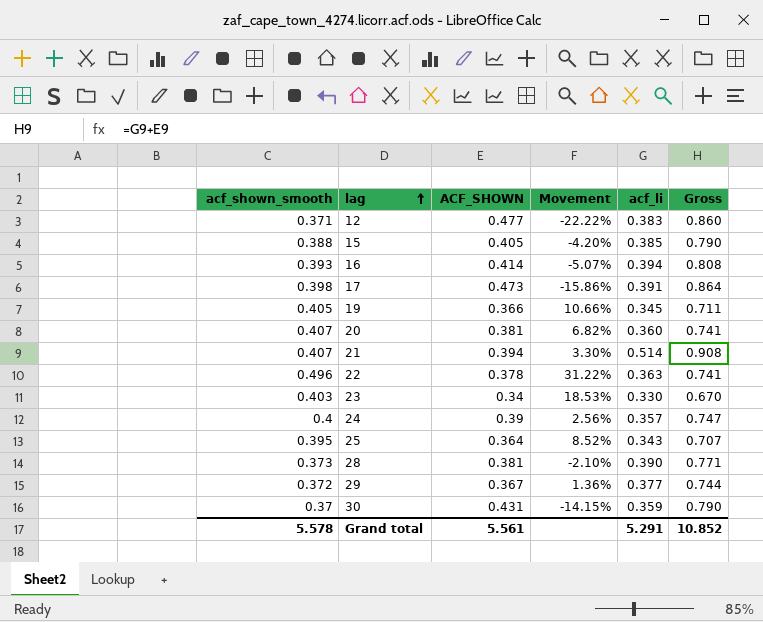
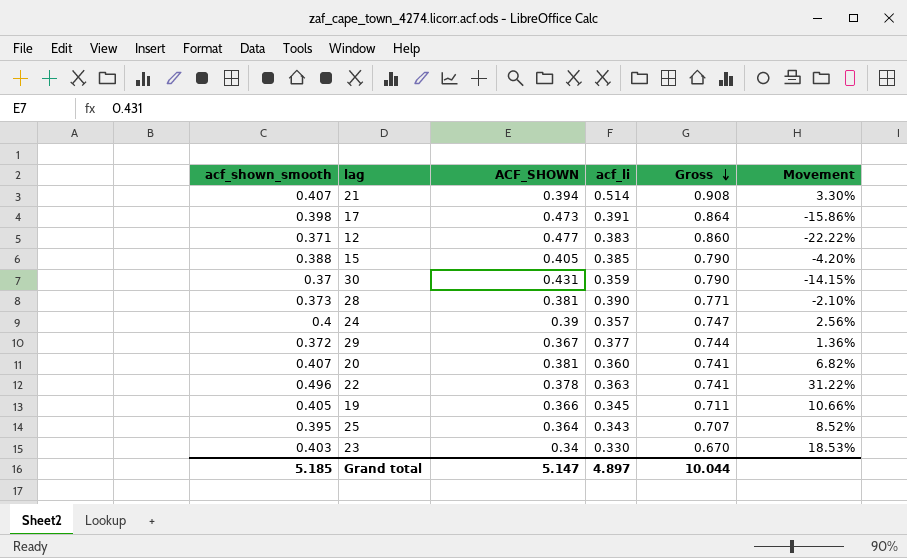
row order: lag ascending -> Gross descending
column Movement | position: 4 -> 6
row 16: 0.393 | 0.414 | -5.07% | 0.394 | 0.808 -> none
Grand total | acf_shown_smooth: 5.578 -> 5.185
Grand total | ACF_SHOWN: 5.561 -> 5.147
Grand total | acf_li: 5.291 -> 4.897
Grand total | Gross: 10.852 -> 10.044

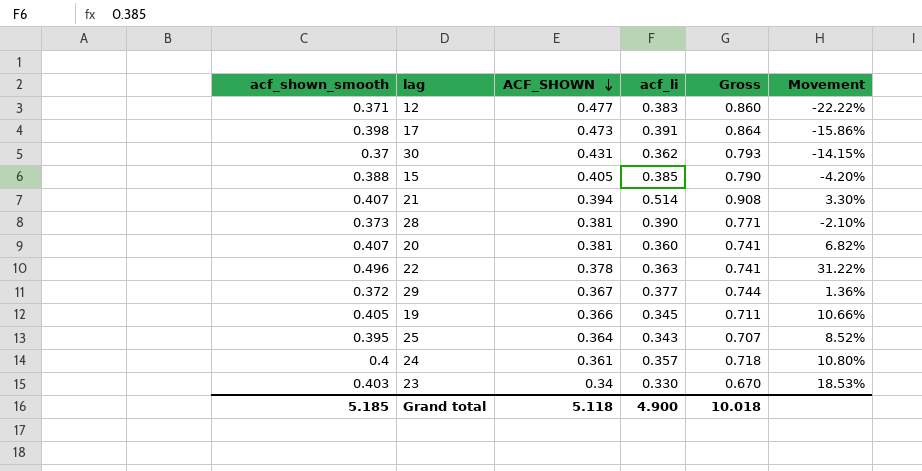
row order: Gross descending -> ACF_SHOWN descending
30 | acf_li: 0.359 -> 0.362
30 | Gross: 0.790 -> 0.793
24 | ACF_SHOWN: 0.39 -> 0.361
24 | Gross: 0.747 -> 0.718
24 | Movement: 2.56% -> 10.80%
Grand total | ACF_SHOWN: 5.147 -> 5.118
Grand total | acf_li: 4.897 -> 4.900
Grand total | Gross: 10.044 -> 10.018

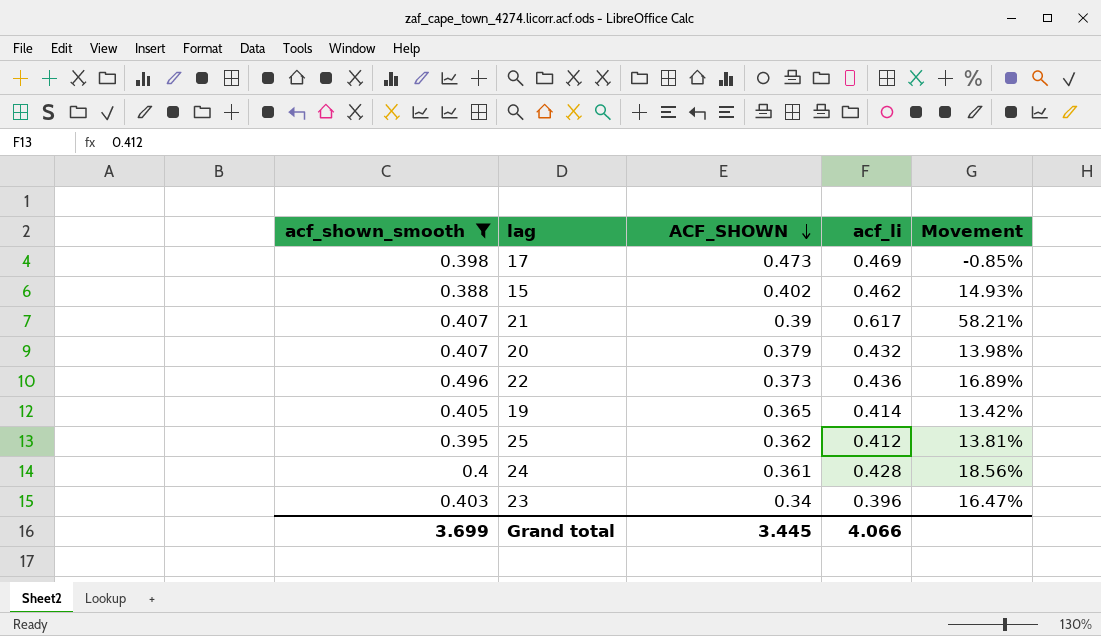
filter: none -> acf_shown_smooth >= 0.388
column Gross | formula: [ACF_SHOWN] + [acf_li] -> none
column Movement | formula: ([acf_shown_smooth] - [ACF_SHOWN]) / [ACF_SHOWN] -> ([acf_li] - [ACF_SHOWN]) / [ACF_SHOWN]
17 | acf_li: 0.391 -> 0.469
15 | ACF_SHOWN: 0.405 -> 0.402
15 | acf_li: 0.385 -> 0.462
21 | ACF_SHOWN: 0.394 -> 0.39
21 | acf_li: 0.514 -> 0.617
20 | ACF_SHOWN: 0.381 -> 0.379
20 | acf_li: 0.360 -> 0.432
22 | ACF_SHOWN: 0.378 -> 0.373
22 | acf_li: 0.363 -> 0.436
19 | ACF_SHOWN: 0.366 -> 0.365
19 | acf_li: 0.345 -> 0.414
25 | ACF_SHOWN: 0.364 -> 0.362
25 | acf_li: 0.343 -> 0.412
24 | acf_li: 0.357 -> 0.428
23 | acf_li: 0.330 -> 0.396
Grand total | acf_shown_smooth: 5.185 -> 3.699
Grand total | ACF_SHOWN: 5.118 -> 3.445
Grand total | acf_li: 4.900 -> 4.066

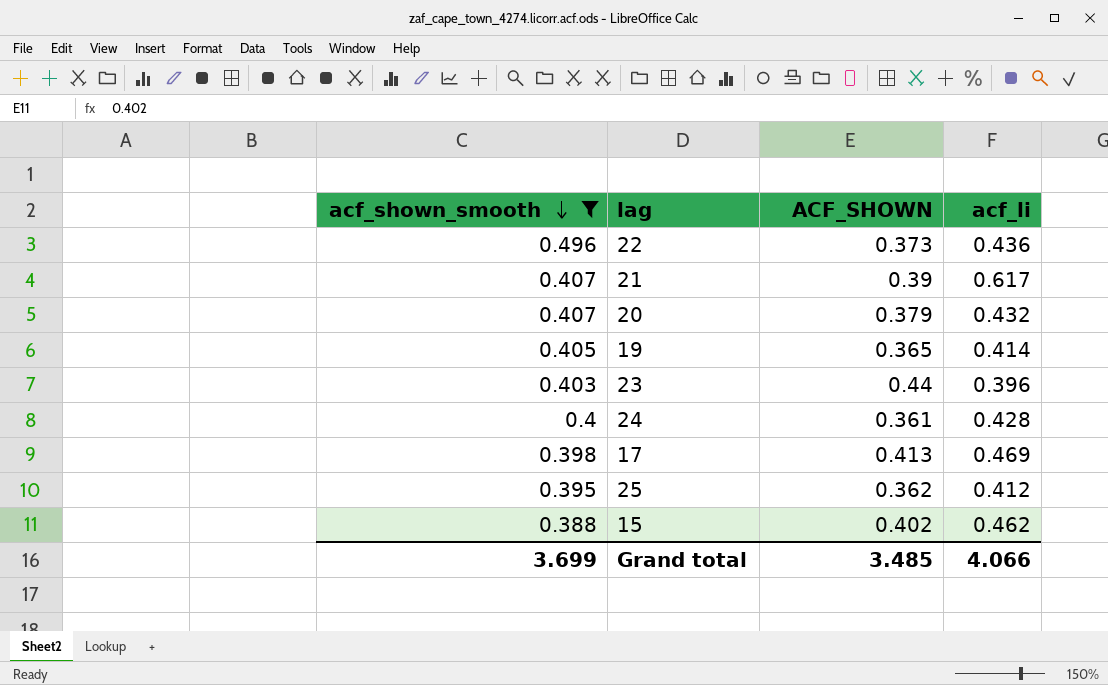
row order: ACF_SHOWN descending -> acf_shown_smooth descending
column Movement | formula: ([acf_li] - [ACF_SHOWN]) / [ACF_SHOWN] -> none
23 | ACF_SHOWN: 0.34 -> 0.44
17 | ACF_SHOWN: 0.473 -> 0.413
Grand total | ACF_SHOWN: 3.445 -> 3.485

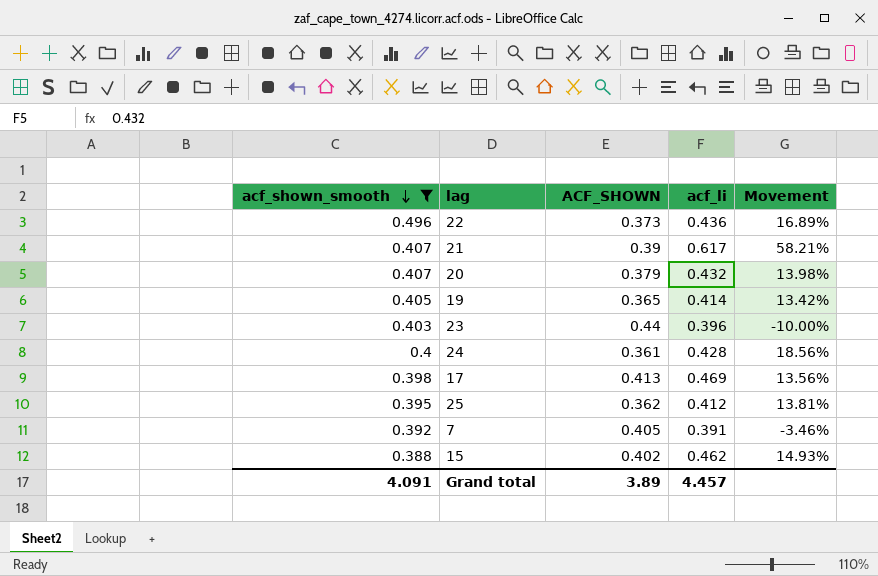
column Movement | formula: none -> ([acf_li] - [ACF_SHOWN]) / [ACF_SHOWN]
row 7: none -> 0.392 | 0.405 | 0.391 | -3.46%
Grand total | acf_shown_smooth: 3.699 -> 4.091
Grand total | ACF_SHOWN: 3.485 -> 3.89
Grand total | acf_li: 4.066 -> 4.457

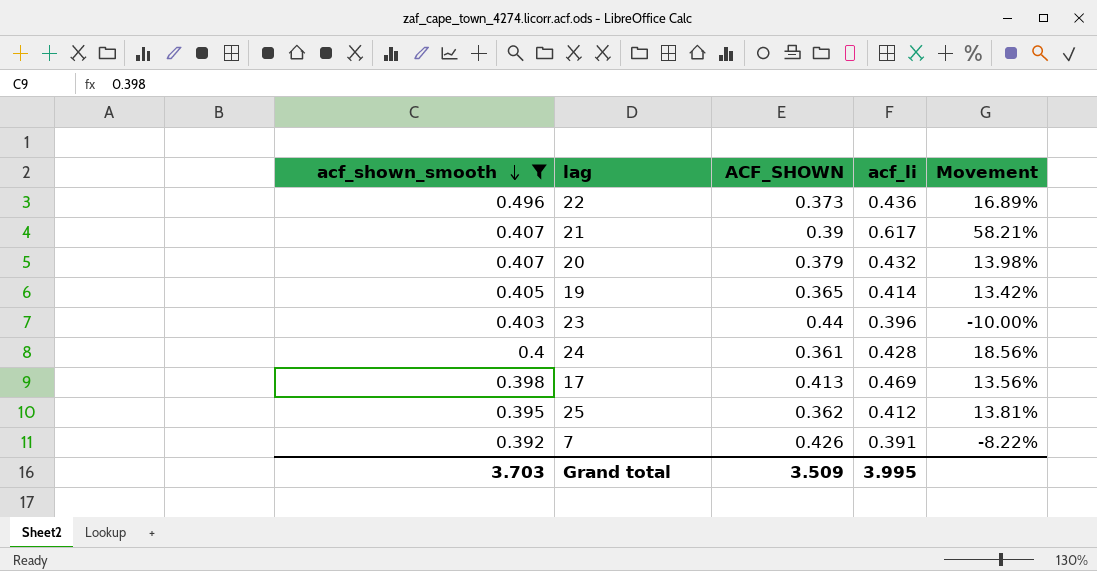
row 15: 0.388 | 0.402 | 0.462 | 14.93% -> none
7 | ACF_SHOWN: 0.405 -> 0.426
7 | Movement: -3.46% -> -8.22%
Grand total | acf_shown_smooth: 4.091 -> 3.703
Grand total | ACF_SHOWN: 3.89 -> 3.509
Grand total | acf_li: 4.457 -> 3.995

